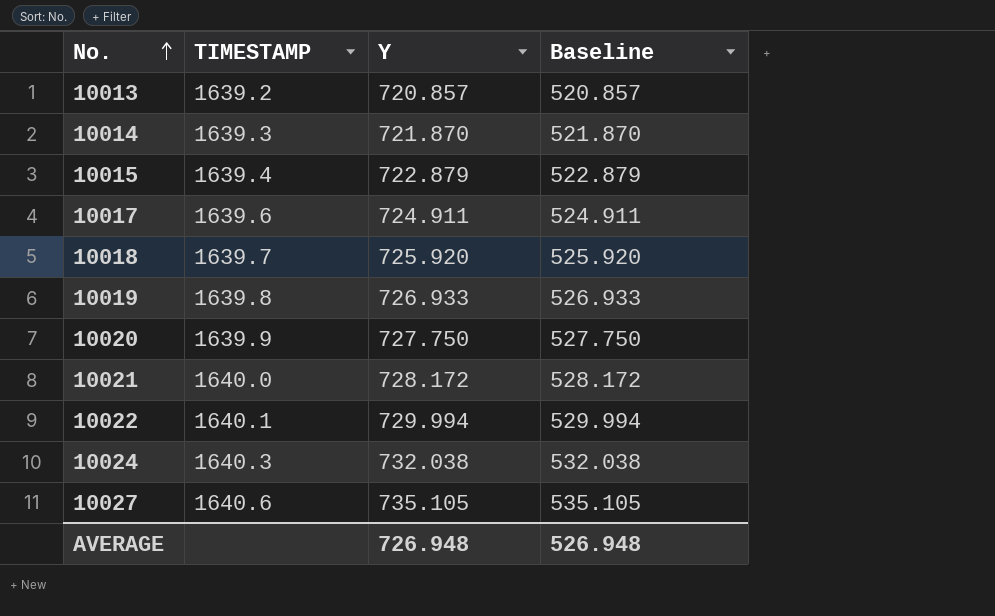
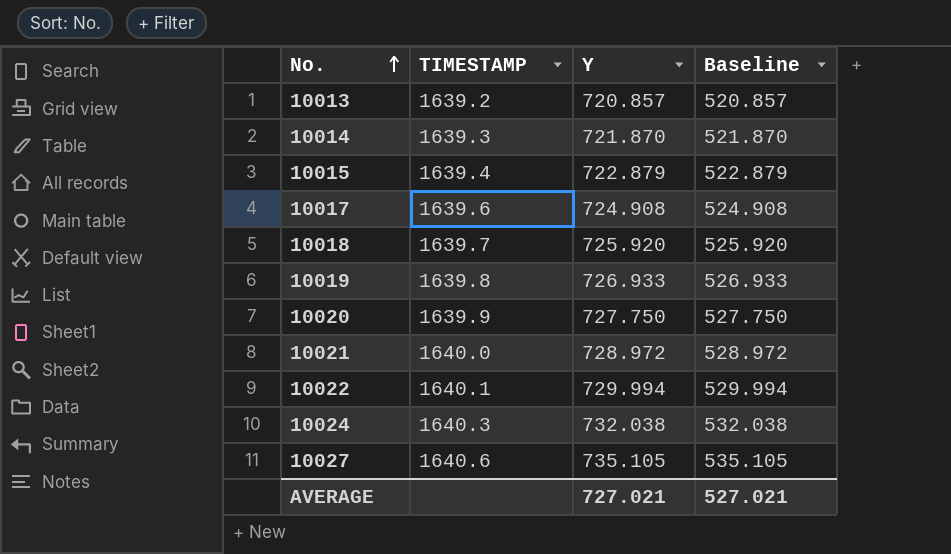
10017 | Y: 724.911 -> 724.908
10017 | Baseline: 524.911 -> 524.908
10021 | Y: 728.172 -> 728.972
10021 | Baseline: 528.172 -> 528.972
AVERAGE | Y: 726.948 -> 727.021
AVERAGE | Baseline: 526.948 -> 527.021

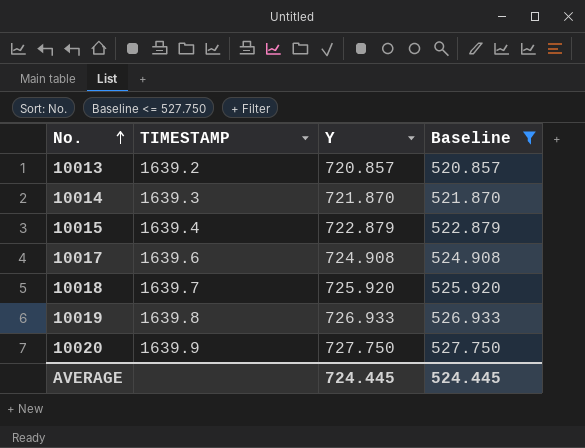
filter: none -> Baseline <= 527.750
AVERAGE | Y: 727.021 -> 724.445
AVERAGE | Baseline: 527.021 -> 524.445

